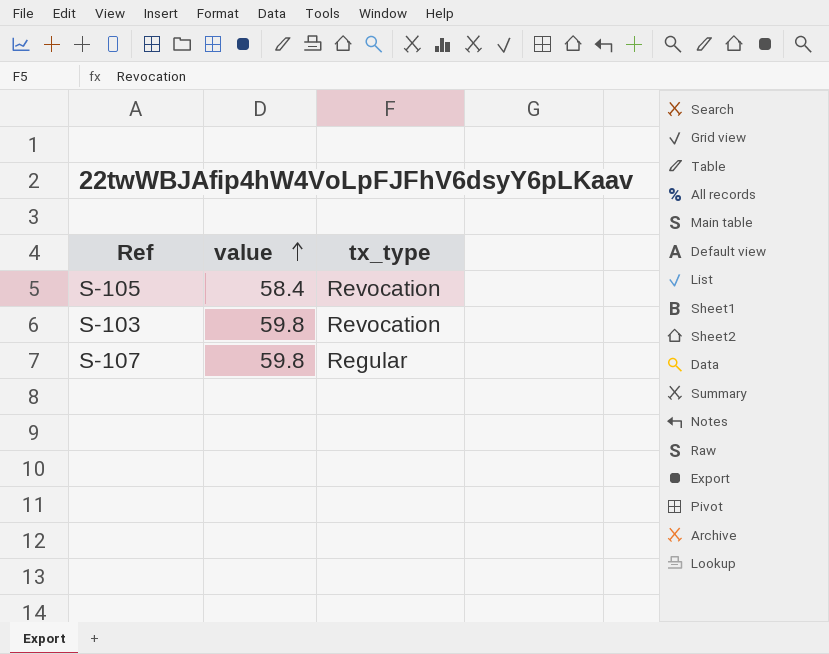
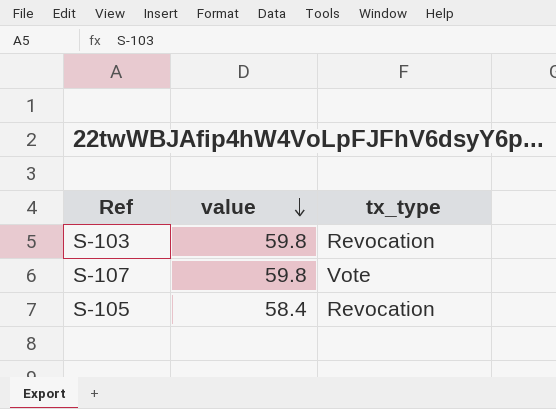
row order: value ascending -> value descending
S-107 | tx_type: Regular -> Vote

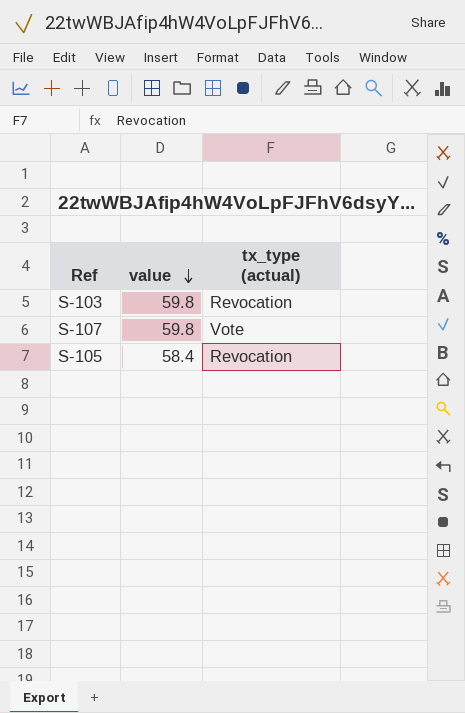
column name: tx_type -> tx_type (actual)

